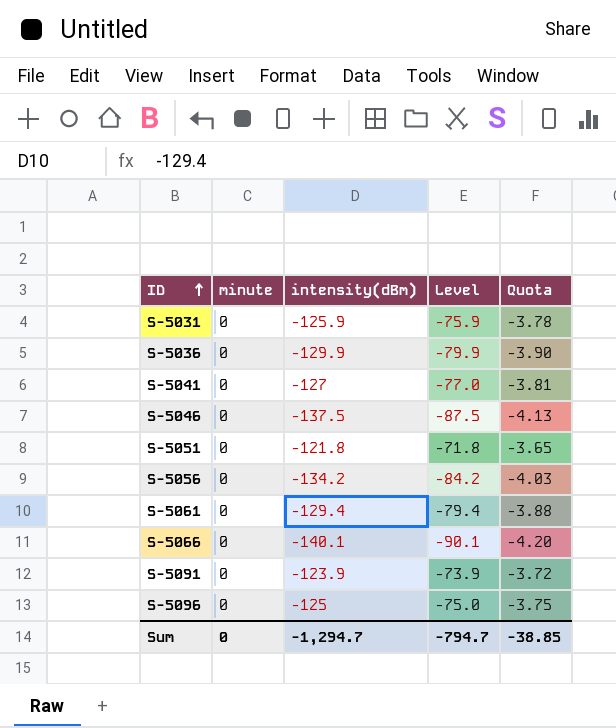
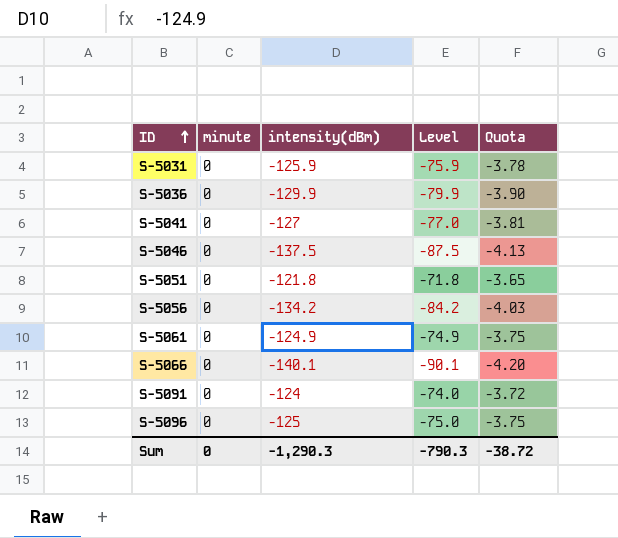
S-5061 | intensity(dBm): -129.4 -> -124.9
S-5061 | Level: -79.4 -> -74.9
S-5061 | Quota: -3.88 -> -3.75
S-5091 | intensity(dBm): -123.9 -> -124
S-5091 | Level: -73.9 -> -74.0
Sum | intensity(dBm): -1,294.7 -> -1,290.3
Sum | Level: -794.7 -> -790.3
Sum | Quota: -38.85 -> -38.72

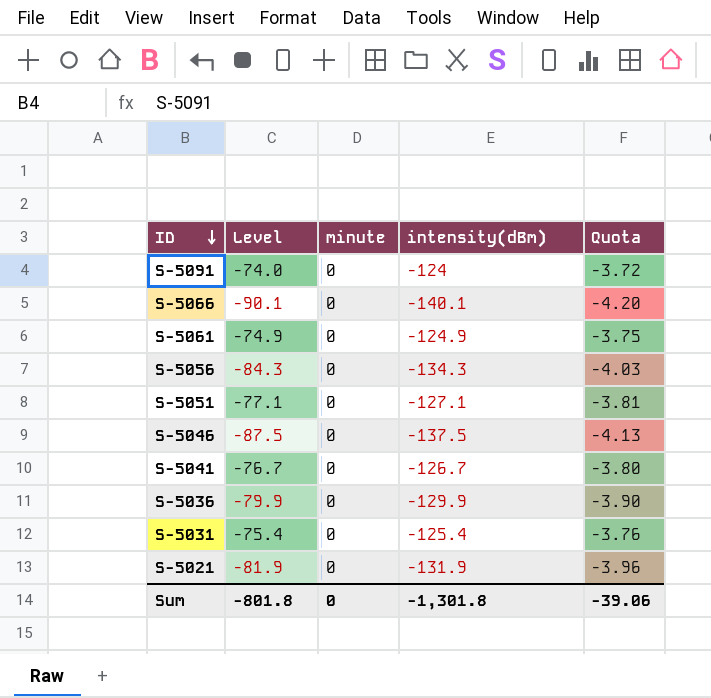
row order: ID ascending -> ID descending
column Level | position: 4 -> 2
row S-5096: 0 | -125 | -75.0 | -3.75 -> none
S-5056 | Level: -84.2 -> -84.3
S-5056 | intensity(dBm): -134.2 -> -134.3
S-5051 | Level: -71.8 -> -77.1
S-5051 | intensity(dBm): -121.8 -> -127.1
S-5051 | Quota: -3.65 -> -3.81
S-5041 | Level: -77.0 -> -76.7
S-5041 | intensity(dBm): -127 -> -126.7
S-5041 | Quota: -3.81 -> -3.80
S-5031 | Level: -75.9 -> -75.4
S-5031 | intensity(dBm): -125.9 -> -125.4
S-5031 | Quota: -3.78 -> -3.76
row S-5021: none -> -81.9 | 0 | -131.9 | -3.96
Sum | Level: -790.3 -> -801.8
Sum | intensity(dBm): -1,290.3 -> -1,301.8
Sum | Quota: -38.72 -> -39.06

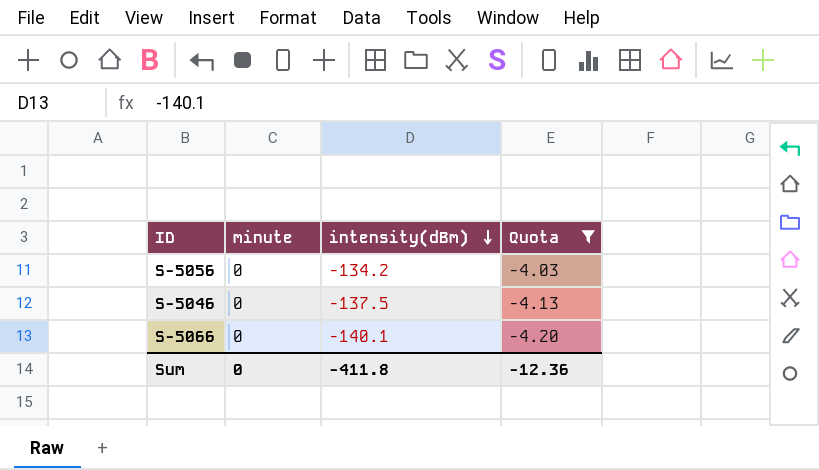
filter: none -> Quota <= -4.03
row order: ID descending -> intensity(dBm) descending
column Level | formula: [intensity(dBm)] + 50 -> none
S-5056 | intensity(dBm): -134.3 -> -134.2
Sum | intensity(dBm): -1,301.8 -> -411.8
Sum | Quota: -39.06 -> -12.36

